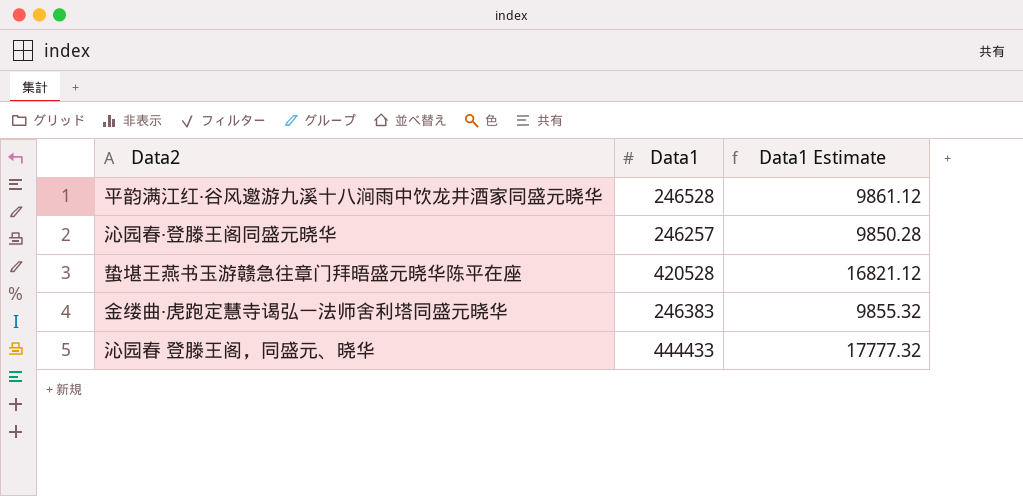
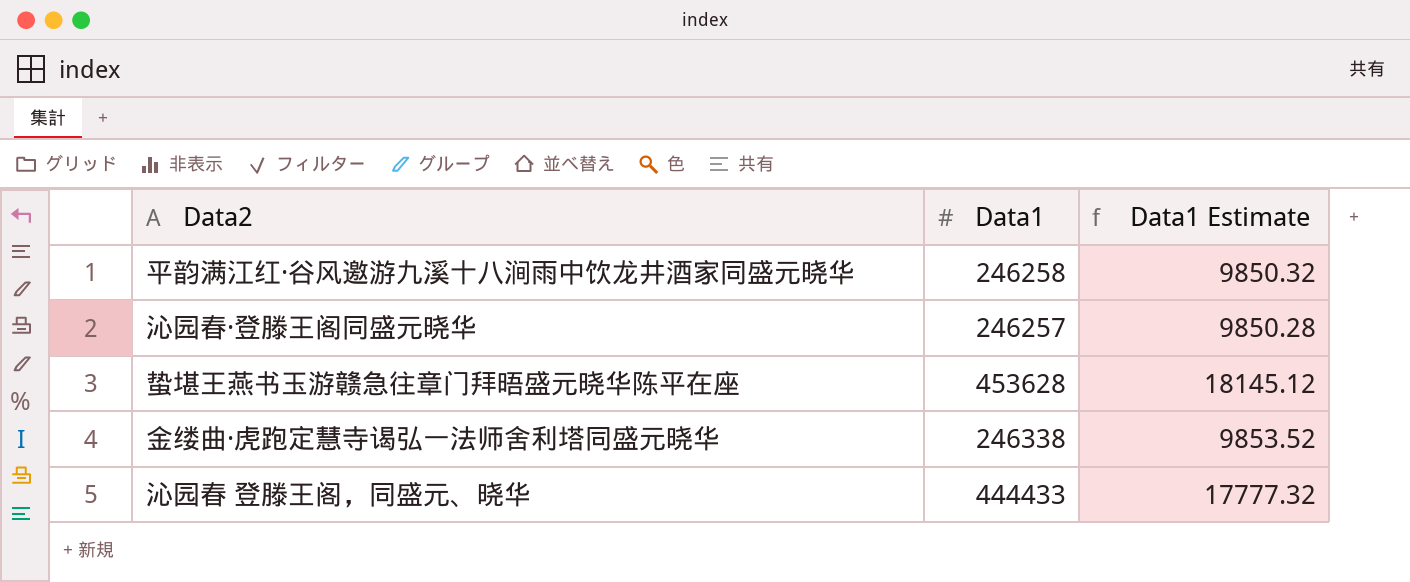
平韵满江红·谷风邀游九溪十八涧雨中饮龙井酒家同盛元晓华 | Data1: 246528 -> 246258
平韵满江红·谷风邀游九溪十八涧雨中饮龙井酒家同盛元晓华 | Data1 Estimate: 9861.12 -> 9850.32
蛰堪王燕书玉游赣急往章门拜晤盛元晓华陈平在座 | Data1: 420528 -> 453628
蛰堪王燕书玉游赣急往章门拜晤盛元晓华陈平在座 | Data1 Estimate: 16821.12 -> 18145.12
金缕曲·虎跑定慧寺谒弘一法师舍利塔同盛元晓华 | Data1: 246383 -> 246338
金缕曲·虎跑定慧寺谒弘一法师舍利塔同盛元晓华 | Data1 Estimate: 9855.32 -> 9853.52

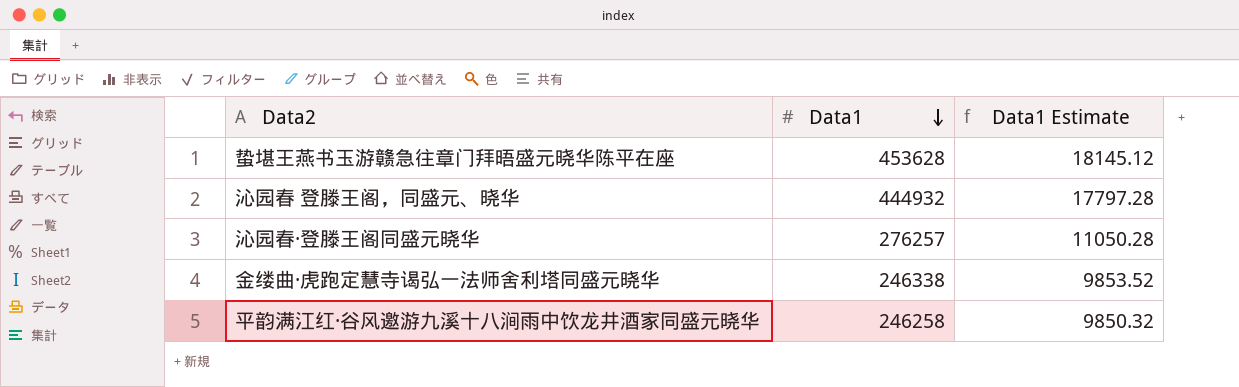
row order: none -> Data1 descending
沁园春 登滕王阁，同盛元、晓华 | Data1: 444433 -> 444932
沁园春 登滕王阁，同盛元、晓华 | Data1 Estimate: 17777.32 -> 17797.28
沁园春·登滕王阁同盛元晓华 | Data1: 246257 -> 276257
沁园春·登滕王阁同盛元晓华 | Data1 Estimate: 9850.28 -> 11050.28

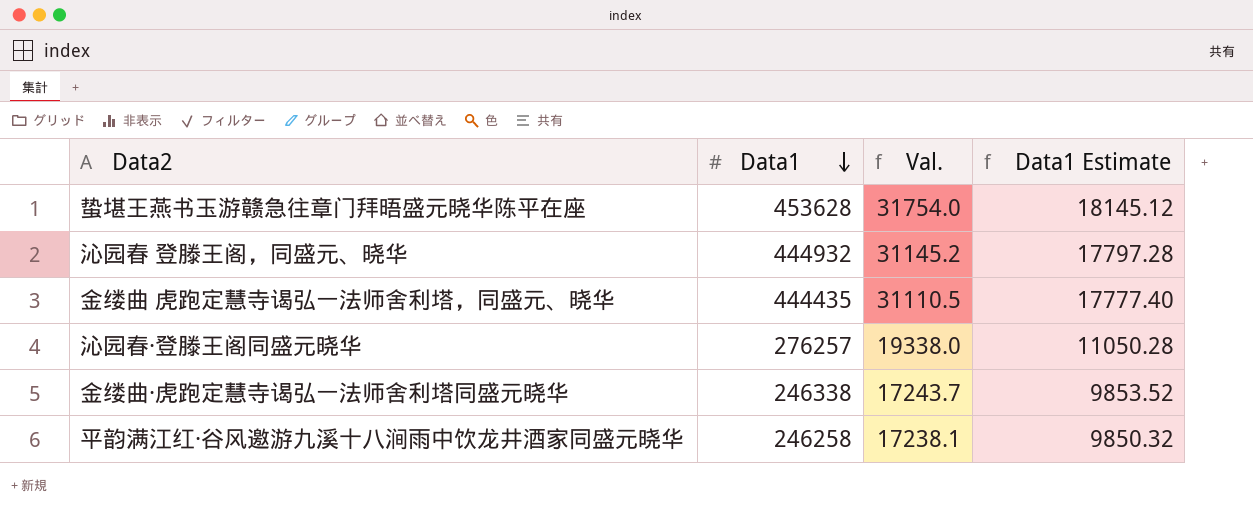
column Val. | formula: none -> [Data1] * 0.07
row 金缕曲 虎跑定慧寺谒弘一法师舍利塔，同盛元、晓华: none -> 444435 | 31110.5 | 17777.40

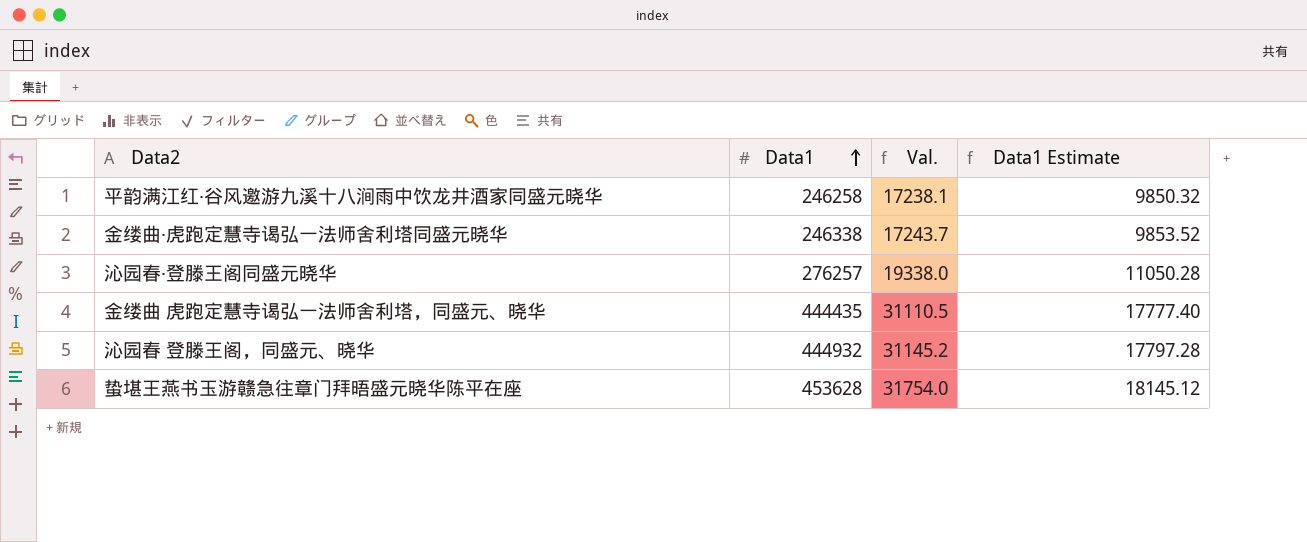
row order: Data1 descending -> Data1 ascending

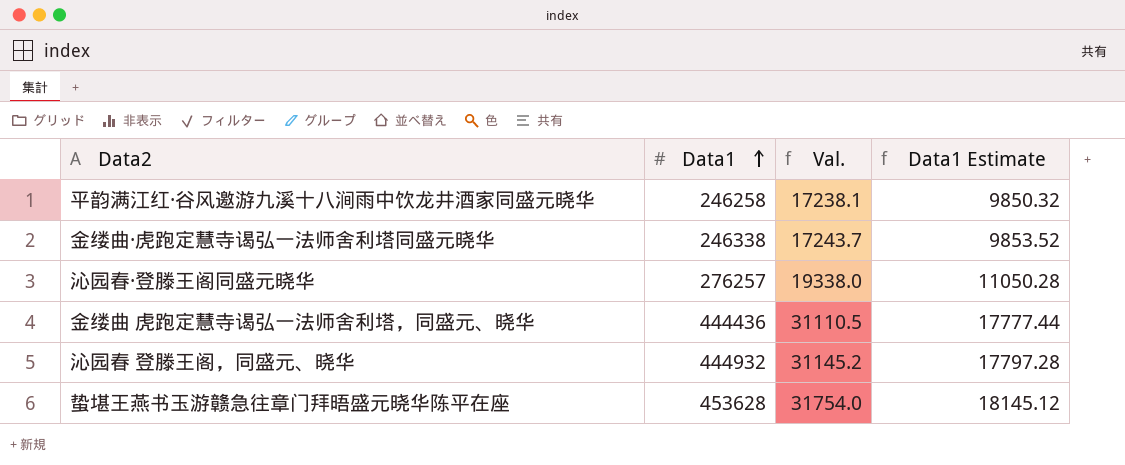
金缕曲 虎跑定慧寺谒弘一法师舍利塔，同盛元、晓华 | Data1: 444435 -> 444436
金缕曲 虎跑定慧寺谒弘一法师舍利塔，同盛元、晓华 | Data1 Estimate: 17777.40 -> 17777.44

